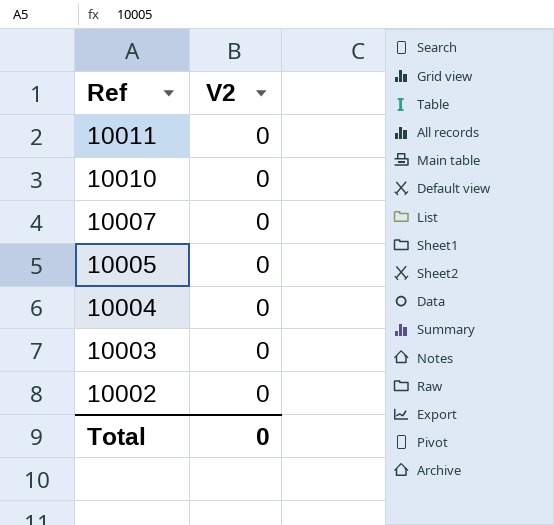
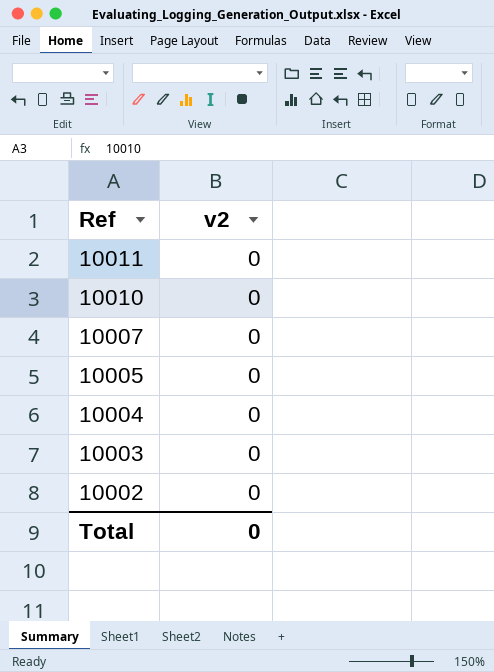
column name: V2 -> v2

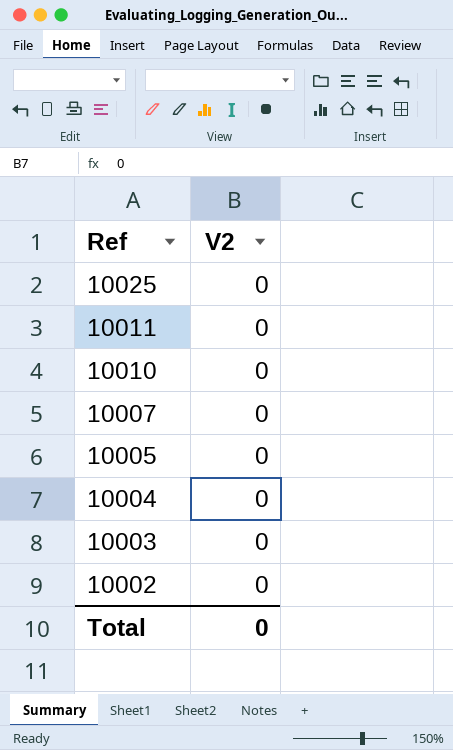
column name: v2 -> V2
row 10025: none -> 0

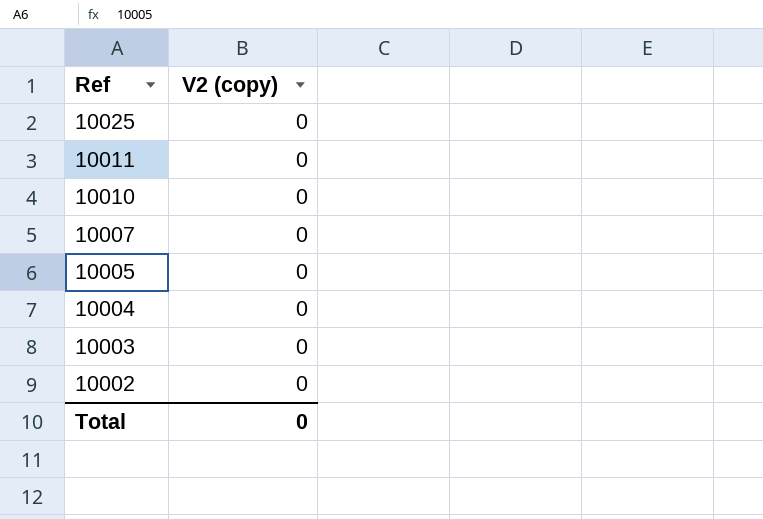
column name: V2 -> V2 (copy)

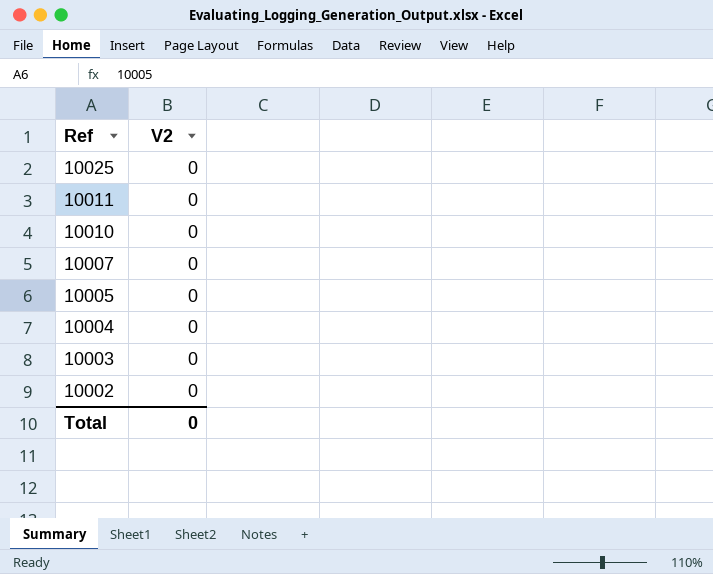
column name: V2 (copy) -> V2

